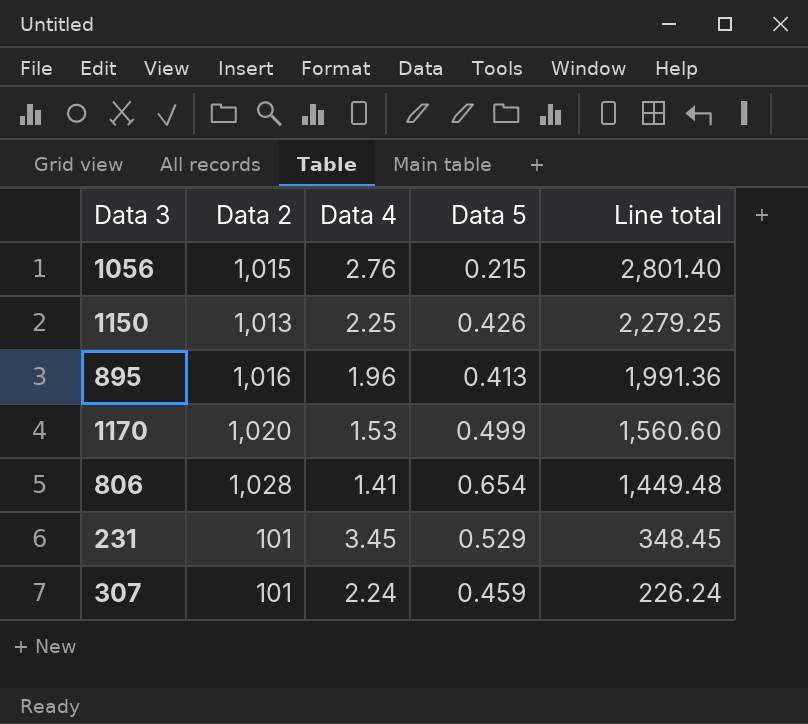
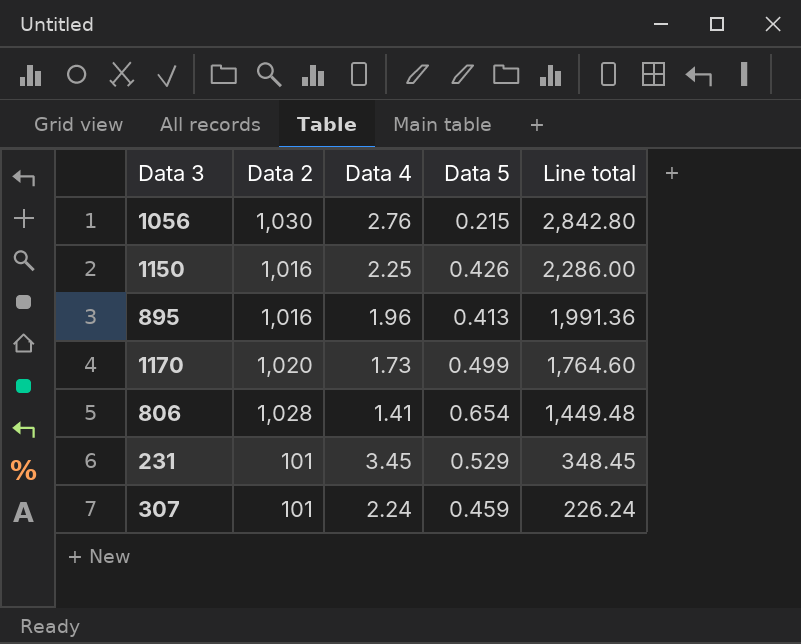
1056 | Data 2: 1,015 -> 1,030
1056 | Line total: 2,801.40 -> 2,842.80
1150 | Data 2: 1,013 -> 1,016
1150 | Line total: 2,279.25 -> 2,286.00
1170 | Data 4: 1.53 -> 1.73
1170 | Line total: 1,560.60 -> 1,764.60

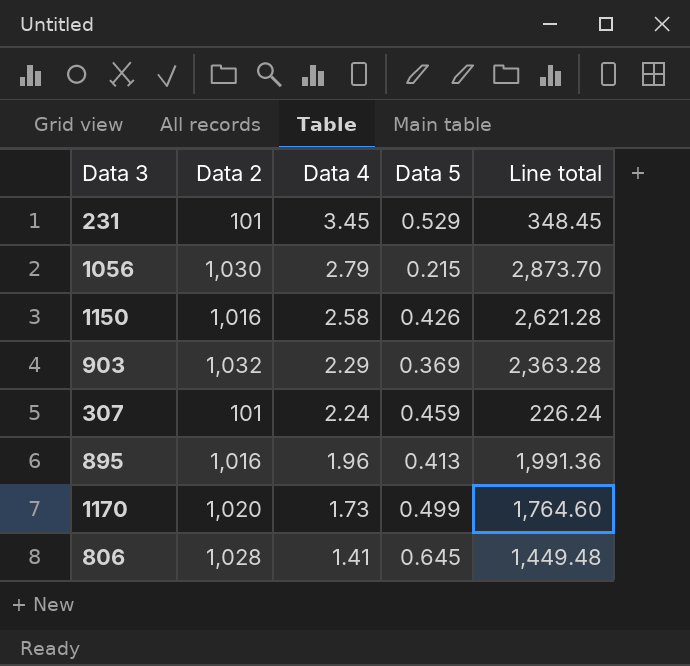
row order: Line total descending -> Data 4 descending
1056 | Data 4: 2.76 -> 2.79
1056 | Line total: 2,842.80 -> 2,873.70
1150 | Data 4: 2.25 -> 2.58
1150 | Line total: 2,286.00 -> 2,621.28
row 903: none -> 1,032 | 2.29 | 0.369 | 2,363.28
806 | Data 5: 0.654 -> 0.645

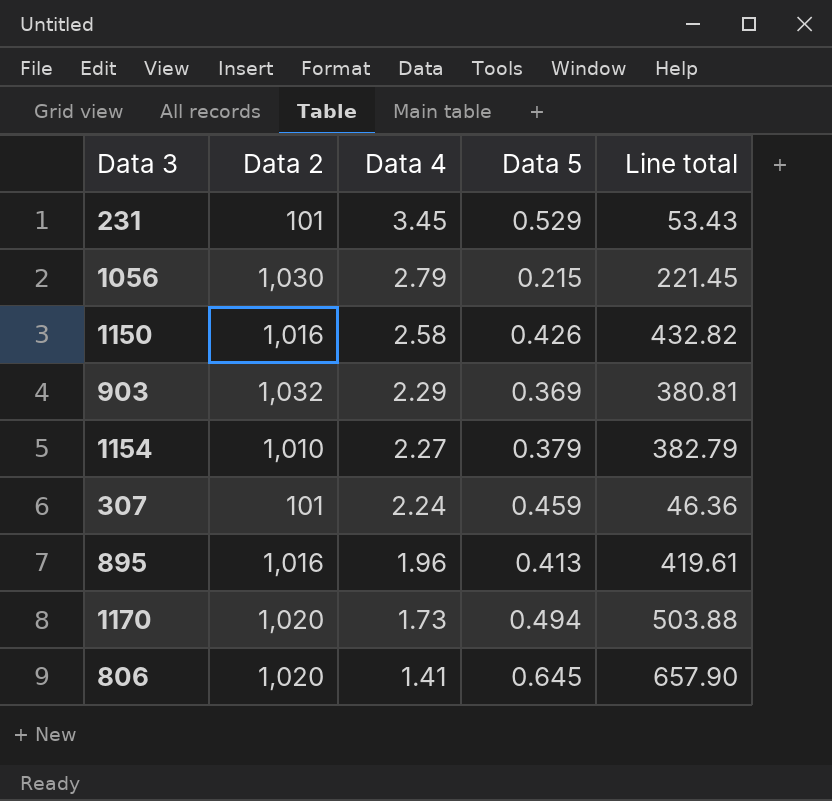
column Line total | formula: [Data 2] * [Data 4] -> [Data 2] * [Data 5]
row 1154: none -> 1,010 | 2.27 | 0.379 | 382.79
1170 | Data 5: 0.499 -> 0.494
806 | Data 2: 1,028 -> 1,020

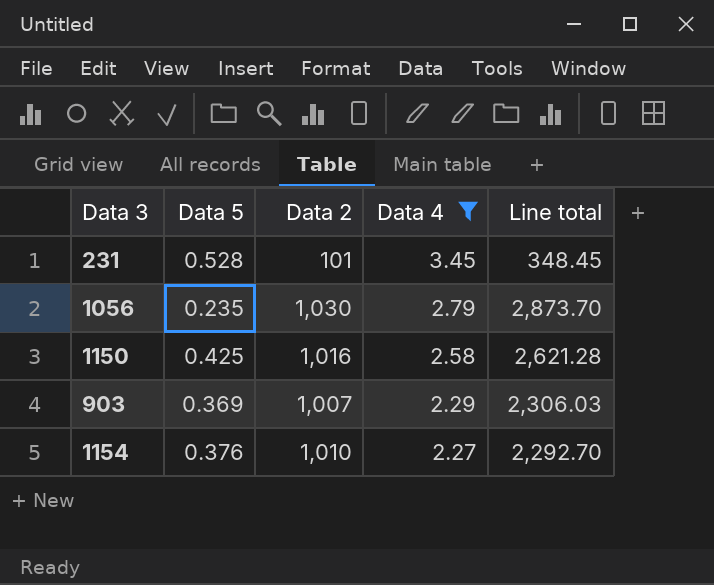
filter: none -> Data 4 >= 2.27
column Data 5 | position: 4 -> 2
column Line total | formula: [Data 2] * [Data 5] -> [Data 2] * [Data 4]
231 | Data 5: 0.529 -> 0.528
1056 | Data 5: 0.215 -> 0.235
1150 | Data 5: 0.426 -> 0.425
903 | Data 2: 1,032 -> 1,007
1154 | Data 5: 0.379 -> 0.376

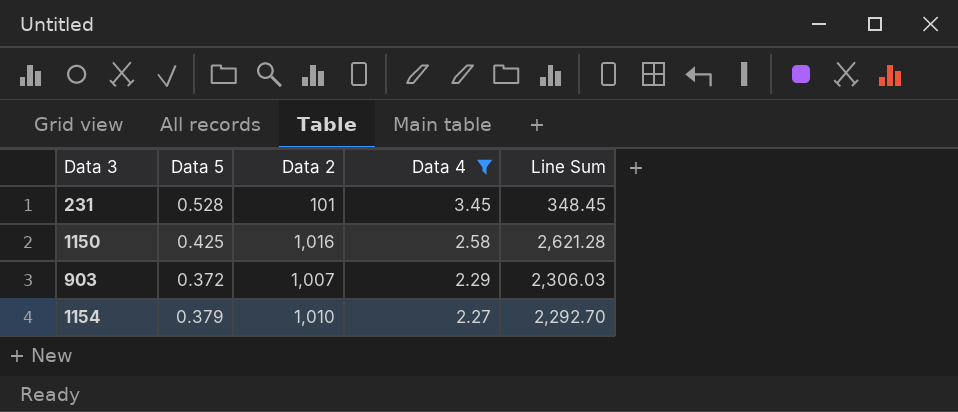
column name: Line total -> Line Sum
row 1056: 0.235 | 1,030 | 2.79 | 2,873.70 -> none
903 | Data 5: 0.369 -> 0.372
1154 | Data 5: 0.376 -> 0.379

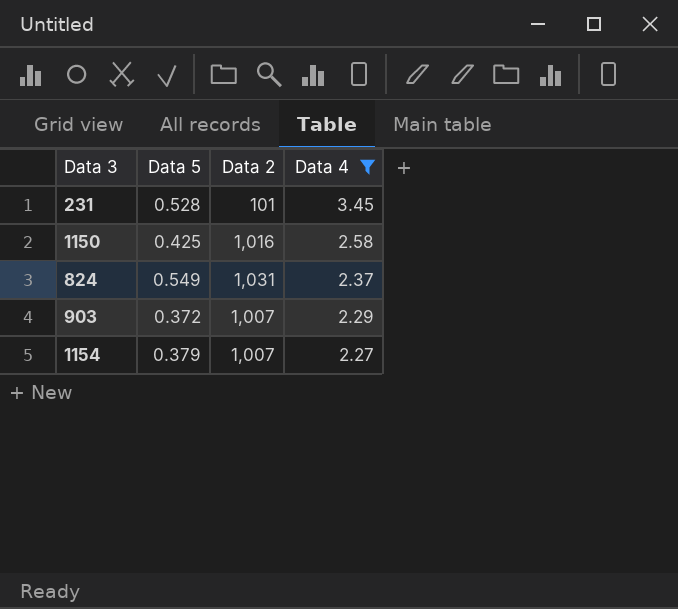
column Line Sum | formula: [Data 2] * [Data 4] -> none
row 824: none -> 0.549 | 1,031 | 2.37
1154 | Data 2: 1,010 -> 1,007

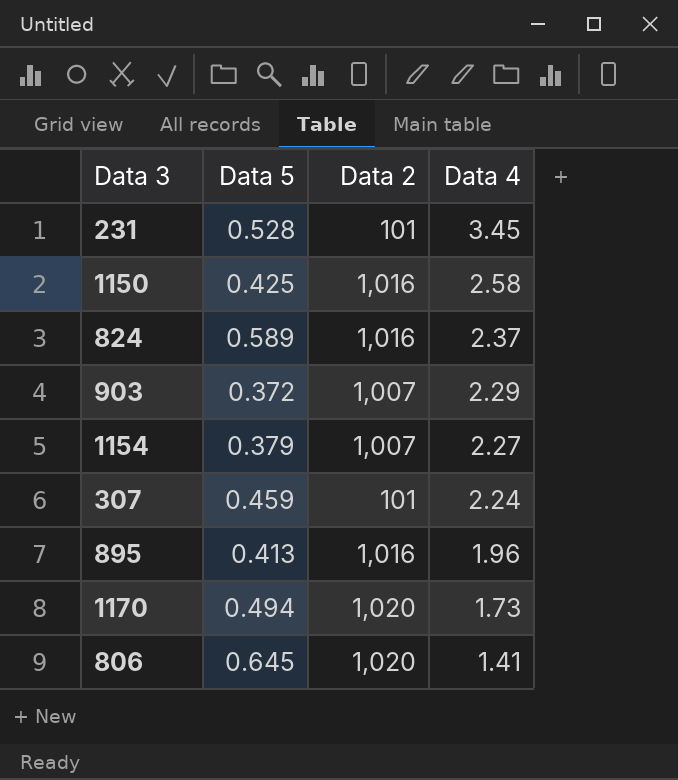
filter: Data 4 >= 2.27 -> none
824 | Data 5: 0.549 -> 0.589
824 | Data 2: 1,031 -> 1,016

